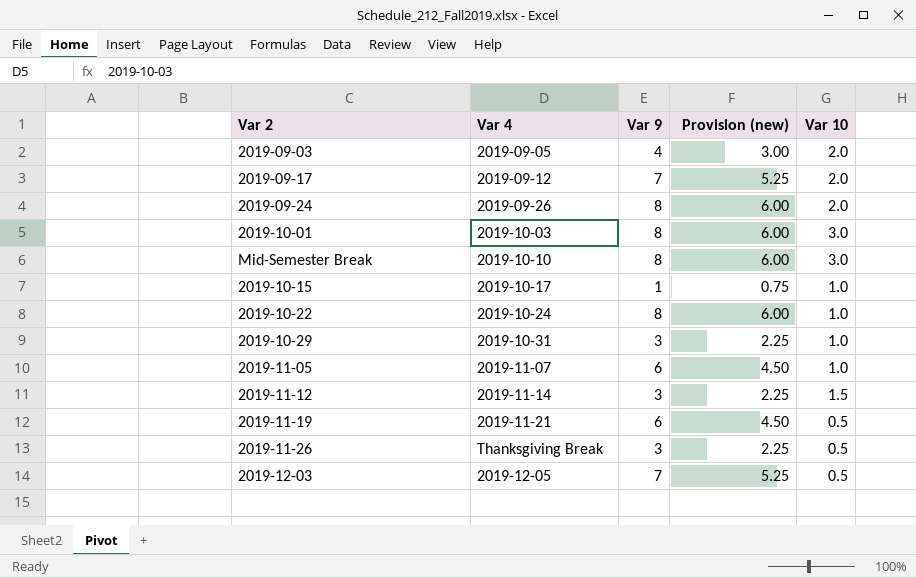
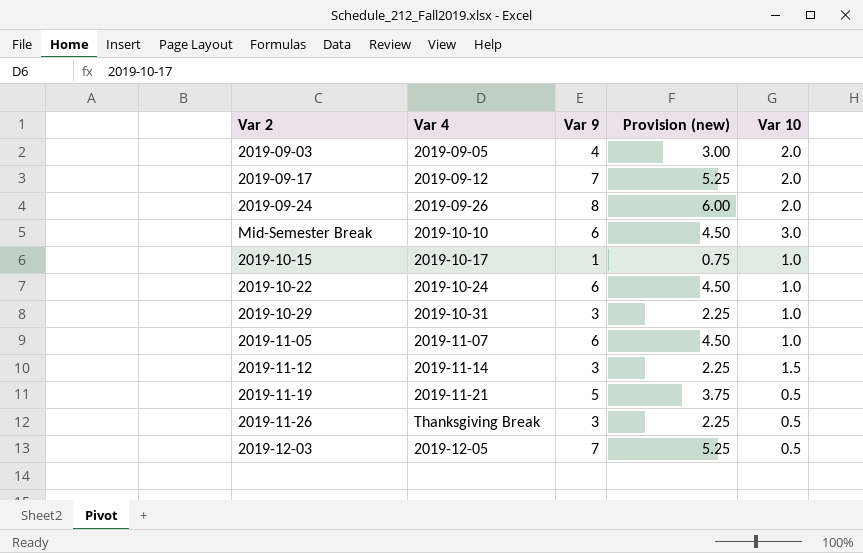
row 2019-10-01: 2019-10-03 | 8 | 6.00 | 3.0 -> none
Mid-Semester Break | Var 9: 8 -> 6
Mid-Semester Break | Provision (new): 6.00 -> 4.50
2019-10-22 | Var 9: 8 -> 6
2019-10-22 | Provision (new): 6.00 -> 4.50
2019-11-19 | Var 9: 6 -> 5
2019-11-19 | Provision (new): 4.50 -> 3.75

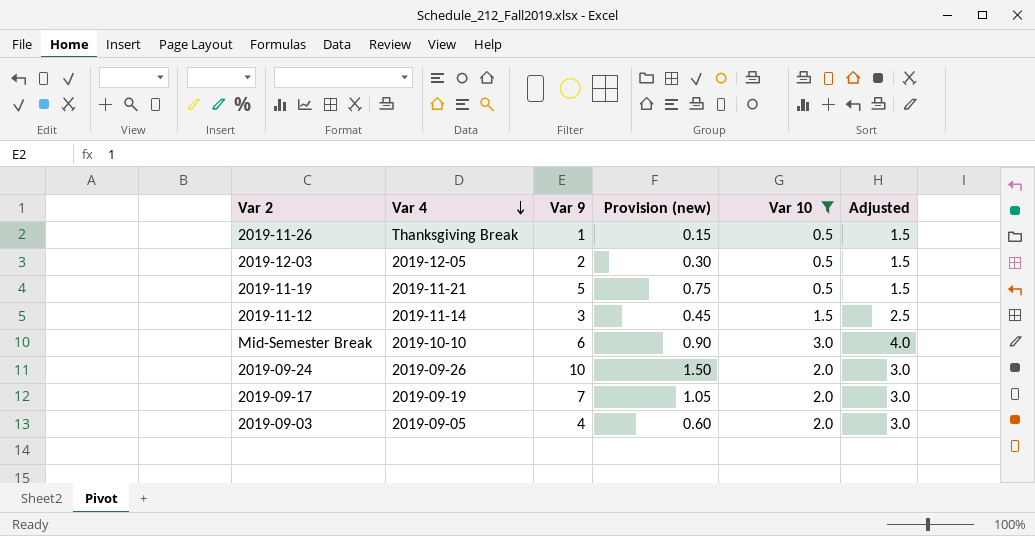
filter: none -> Var 10 != 1.0
row order: none -> Var 4 descending
column Provision (new) | formula: [Var 9] * 0.75 -> [Var 9] * 0.15
column Adjusted | formula: none -> [Var 10] + 1
2019-11-26 | Var 9: 3 -> 1
2019-12-03 | Var 9: 7 -> 2
2019-09-24 | Var 9: 8 -> 10
2019-09-17 | Var 4: 2019-09-12 -> 2019-09-19

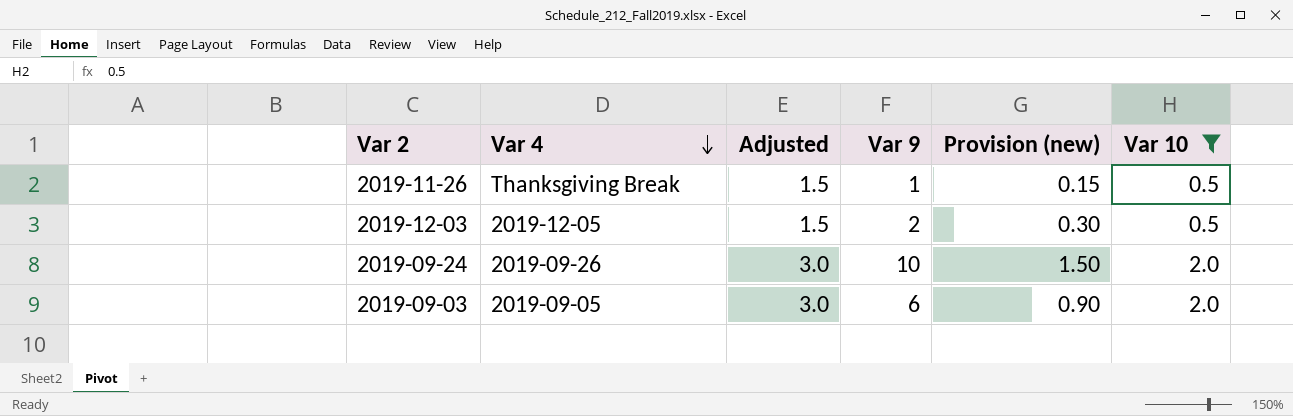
column Adjusted | position: 6 -> 3
row 2019-11-19: 2019-11-21 | 5 | 0.75 | 0.5 | 1.5 -> none
row 2019-11-12: 2019-11-14 | 3 | 0.45 | 1.5 | 2.5 -> none
row Mid-Semester Break: 2019-10-10 | 6 | 0.90 | 3.0 | 4.0 -> none
row 2019-09-17: 2019-09-19 | 7 | 1.05 | 2.0 | 3.0 -> none
2019-09-03 | Var 9: 4 -> 6
2019-09-03 | Provision (new): 0.60 -> 0.90

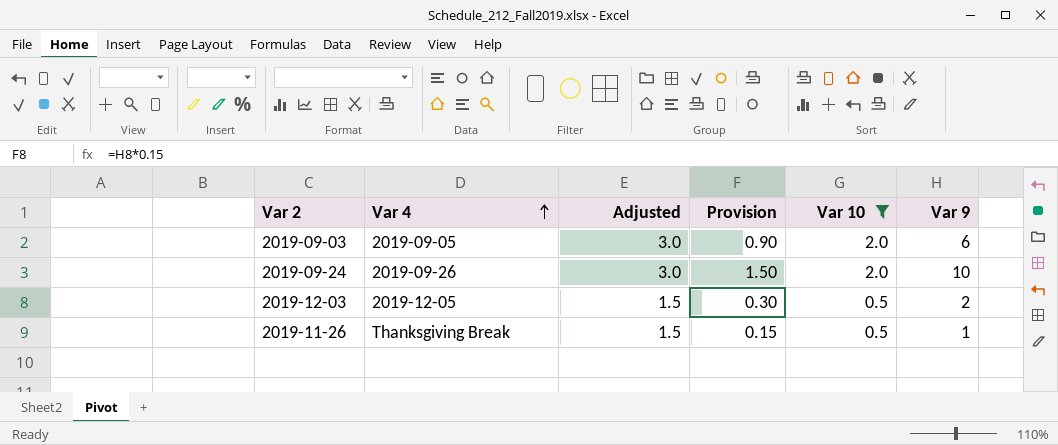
row order: Var 4 descending -> Var 4 ascending
column name: Provision (new) -> Provision
column Var 9 | position: 4 -> 6

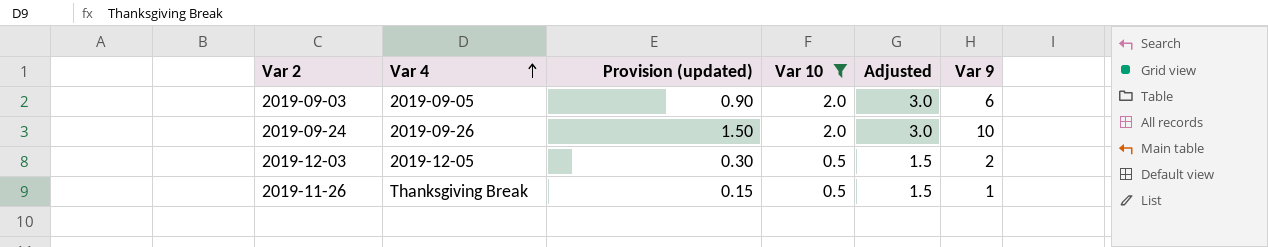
column name: Provision -> Provision (updated)
column Adjusted | position: 3 -> 5

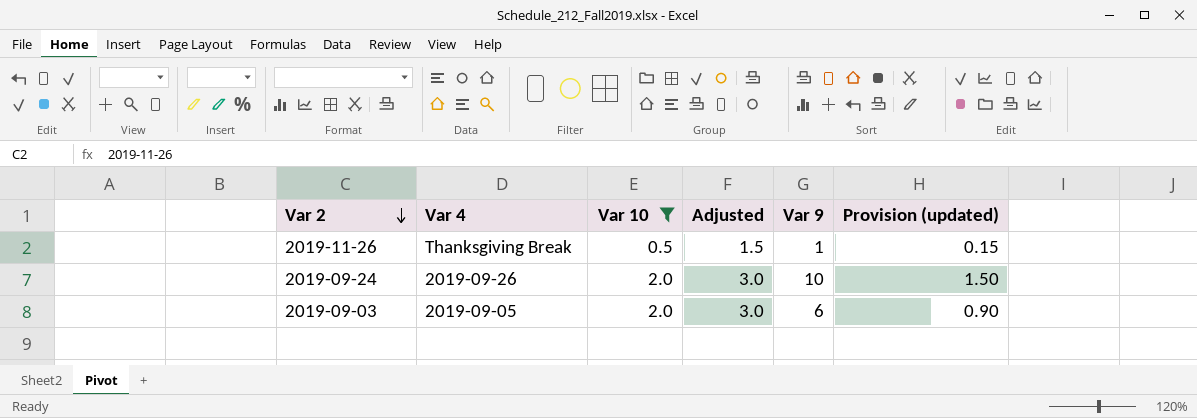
row order: Var 4 ascending -> Var 2 descending
column Provision (updated) | position: 3 -> 6
row 2019-12-03: 2019-12-05 | 0.30 | 0.5 | 1.5 | 2 -> none

